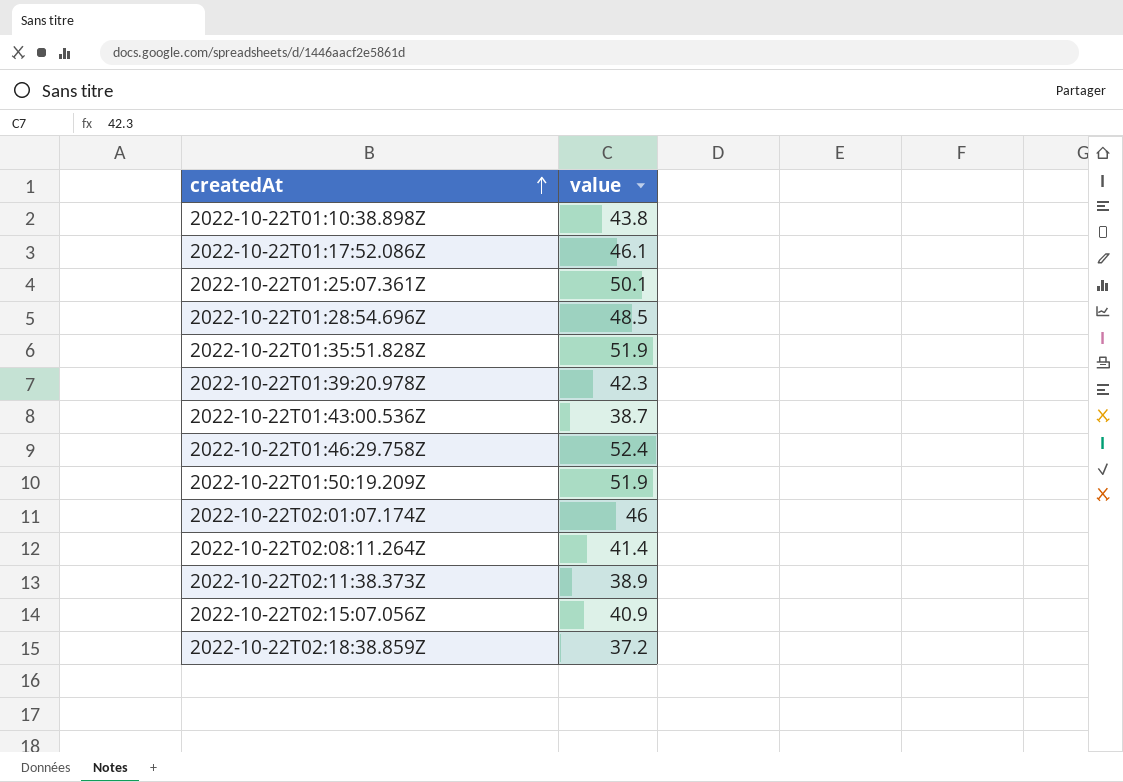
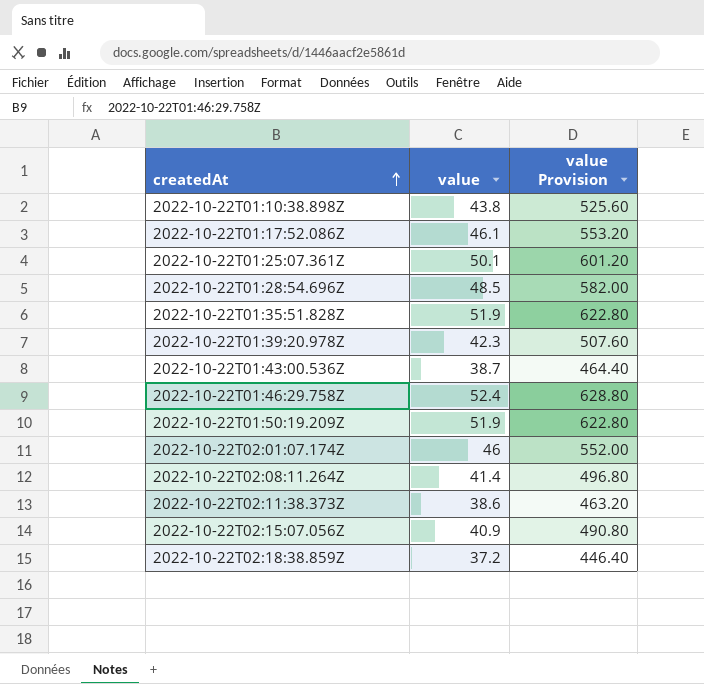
column value Provision | formula: none -> [value] * 12
2022-10-22T02:11:38.373Z | value: 38.9 -> 38.6

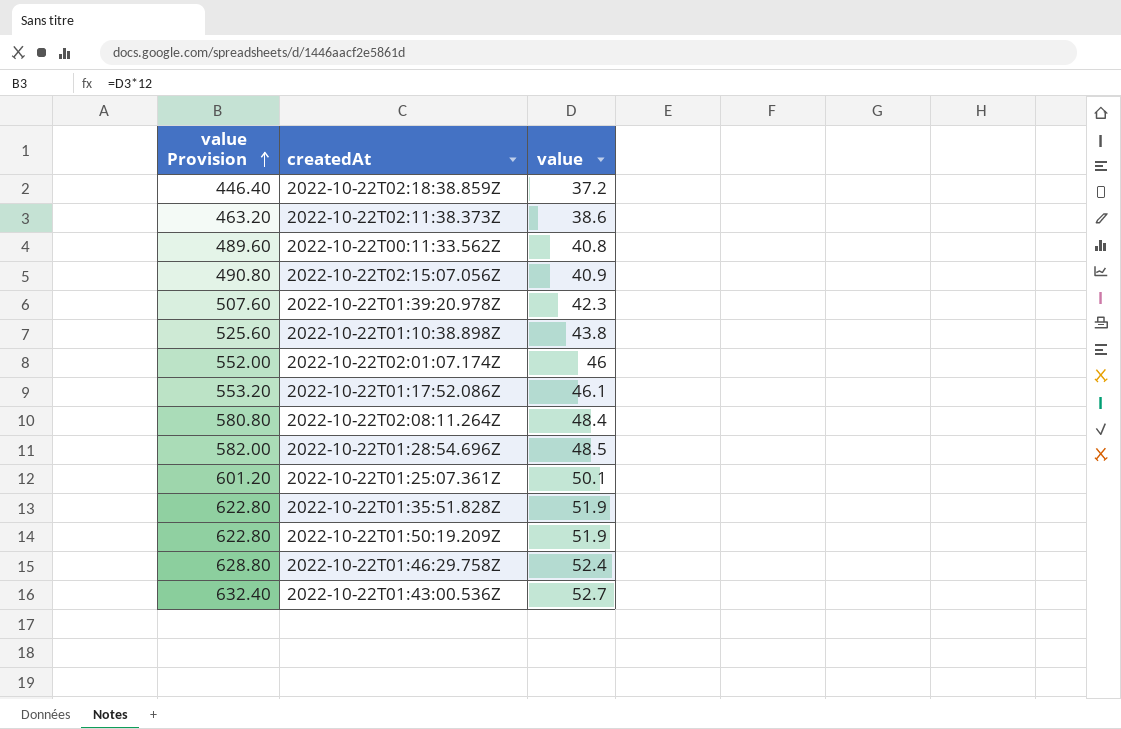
row order: createdAt ascending -> value Provision ascending
column value Provision | position: 3 -> 1
row 2022-10-22T00:11:33.562Z: none -> 489.60 | 40.8
2022-10-22T02:08:11.264Z | value Provision: 496.80 -> 580.80
2022-10-22T02:08:11.264Z | value: 41.4 -> 48.4
2022-10-22T01:43:00.536Z | value Provision: 464.40 -> 632.40
2022-10-22T01:43:00.536Z | value: 38.7 -> 52.7

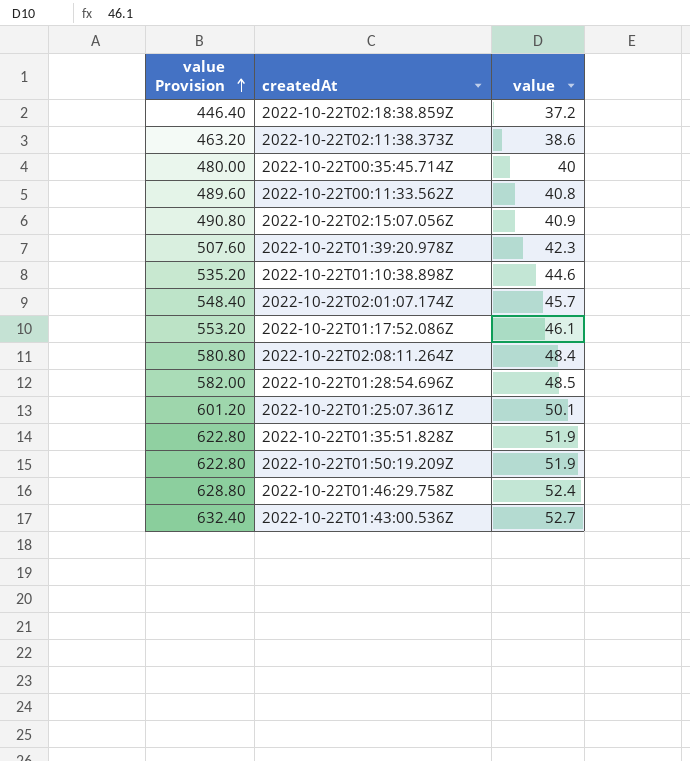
row 2022-10-22T00:35:45.714Z: none -> 480.00 | 40
2022-10-22T01:10:38.898Z | value Provision: 525.60 -> 535.20
2022-10-22T01:10:38.898Z | value: 43.8 -> 44.6
2022-10-22T02:01:07.174Z | value Provision: 552.00 -> 548.40
2022-10-22T02:01:07.174Z | value: 46 -> 45.7

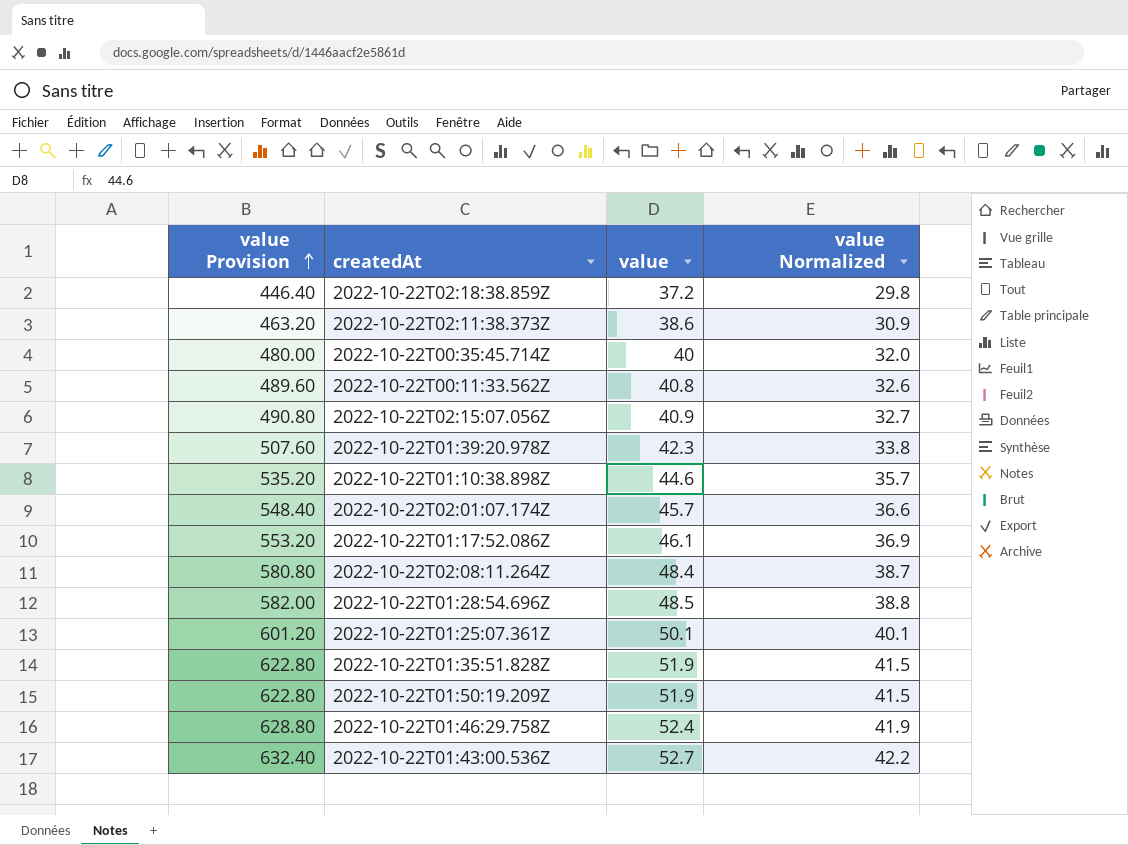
column value Normalized | formula: none -> [value] * 0.8

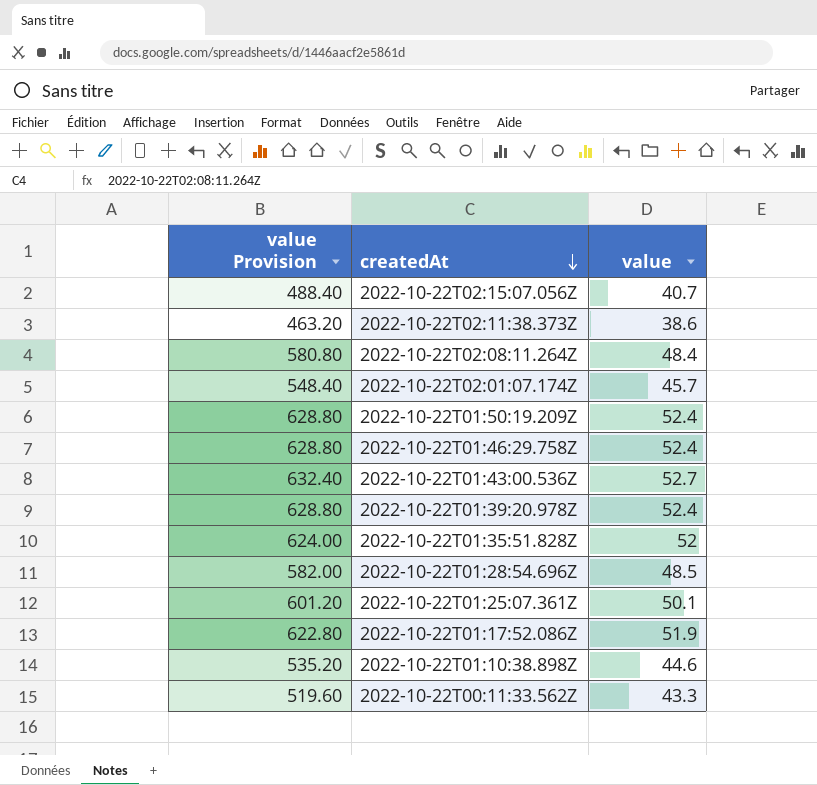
row order: value Provision ascending -> createdAt descending
column value Normalized | formula: [value] * 0.8 -> none
row 2022-10-22T02:18:38.859Z: 446.40 | 37.2 | 29.8 -> none
row 2022-10-22T00:35:45.714Z: 480.00 | 40 | 32.0 -> none
2022-10-22T02:15:07.056Z | value Provision: 490.80 -> 488.40
2022-10-22T02:15:07.056Z | value: 40.9 -> 40.7
2022-10-22T01:50:19.209Z | value Provision: 622.80 -> 628.80
2022-10-22T01:50:19.209Z | value: 51.9 -> 52.4
2022-10-22T01:39:20.978Z | value Provision: 507.60 -> 628.80
2022-10-22T01:39:20.978Z | value: 42.3 -> 52.4
2022-10-22T01:35:51.828Z | value Provision: 622.80 -> 624.00
2022-10-22T01:35:51.828Z | value: 51.9 -> 52
2022-10-22T01:17:52.086Z | value Provision: 553.20 -> 622.80
2022-10-22T01:17:52.086Z | value: 46.1 -> 51.9
2022-10-22T00:11:33.562Z | value Provision: 489.60 -> 519.60
2022-10-22T00:11:33.562Z | value: 40.8 -> 43.3

